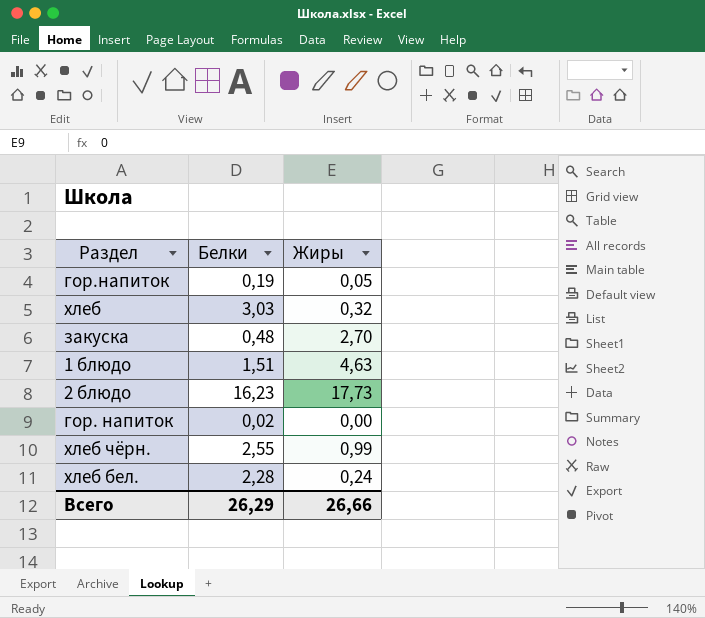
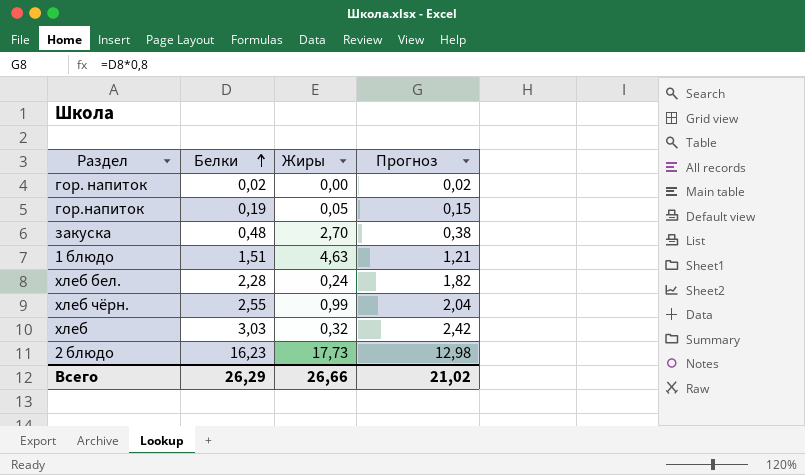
row order: none -> Белки ascending
column Прогноз | formula: none -> [Белки] * 0,8

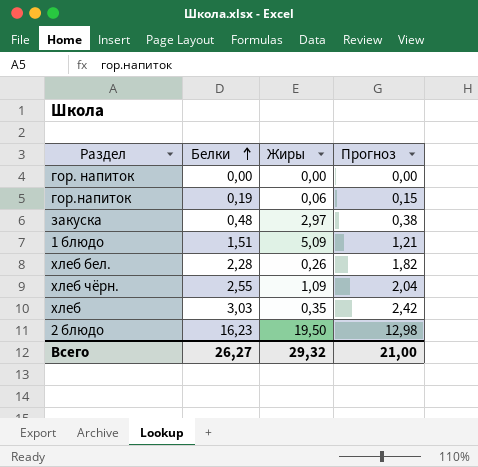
гор. напиток | Белки: 0,02 -> 0,00
гор. напиток | Прогноз: 0,02 -> 0,00
гор.напиток | Жиры: 0,05 -> 0,06
закуска | Жиры: 2,70 -> 2,97
1 блюдо | Жиры: 4,63 -> 5,09
хлеб бел. | Жиры: 0,24 -> 0,26
хлеб чёрн. | Жиры: 0,99 -> 1,09
хлеб | Жиры: 0,32 -> 0,35
2 блюдо | Жиры: 17,73 -> 19,50
Всего | Белки: 26,29 -> 26,27
Всего | Жиры: 26,66 -> 29,32
Всего | Прогноз: 21,02 -> 21,00

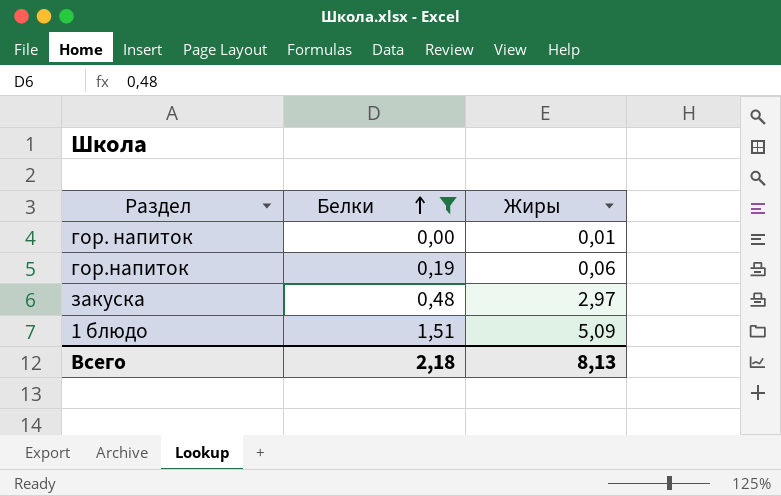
filter: none -> Белки <= 1,51
column Прогноз | formula: [Белки] * 0,8 -> none
гор. напиток | Жиры: 0,00 -> 0,01
Всего | Белки: 26,27 -> 2,18
Всего | Жиры: 29,32 -> 8,13

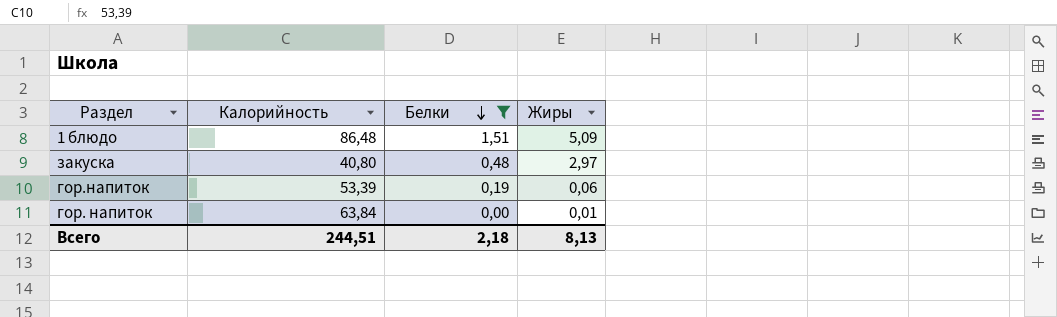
row order: Белки ascending -> Белки descending
column Калорийность | position: none -> 2

